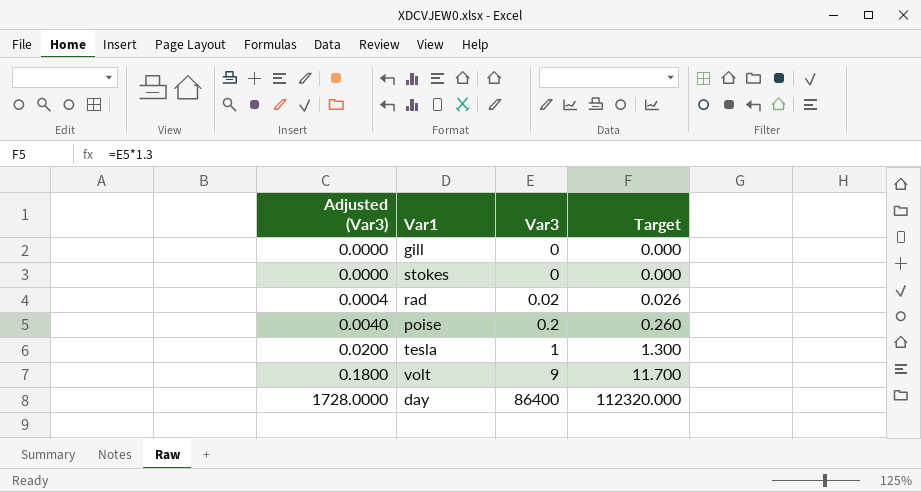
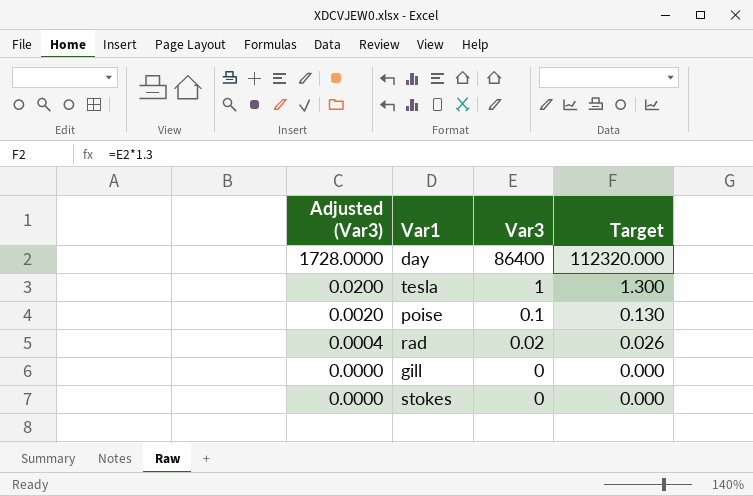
row order: Adjusted (Var3) ascending -> Adjusted (Var3) descending
row volt: 0.1800 | 9 | 11.700 -> none
poise | Adjusted (Var3): 0.0040 -> 0.0020
poise | Var3: 0.2 -> 0.1
poise | Target: 0.260 -> 0.130

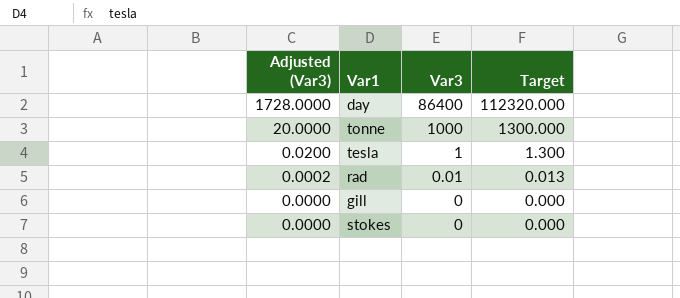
row poise: 0.0020 | 0.1 | 0.130 -> none
row tonne: none -> 20.0000 | 1000 | 1300.000
rad | Adjusted (Var3): 0.0004 -> 0.0002
rad | Var3: 0.02 -> 0.01
rad | Target: 0.026 -> 0.013

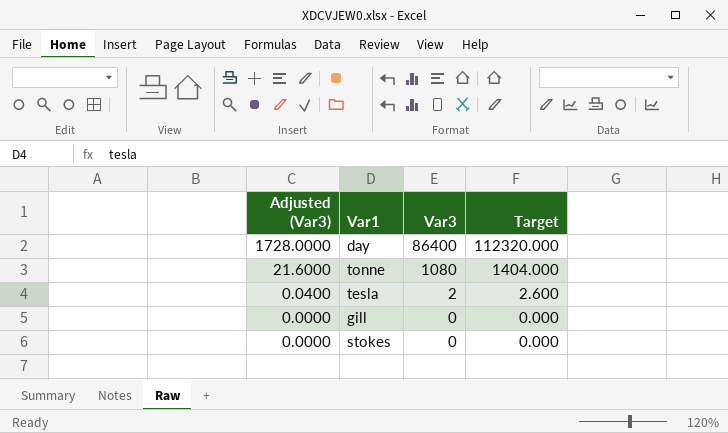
row rad: 0.0002 | 0.01 | 0.013 -> none
tonne | Adjusted (Var3): 20.0000 -> 21.6000
tonne | Var3: 1000 -> 1080
tonne | Target: 1300.000 -> 1404.000
tesla | Adjusted (Var3): 0.0200 -> 0.0400
tesla | Var3: 1 -> 2
tesla | Target: 1.300 -> 2.600

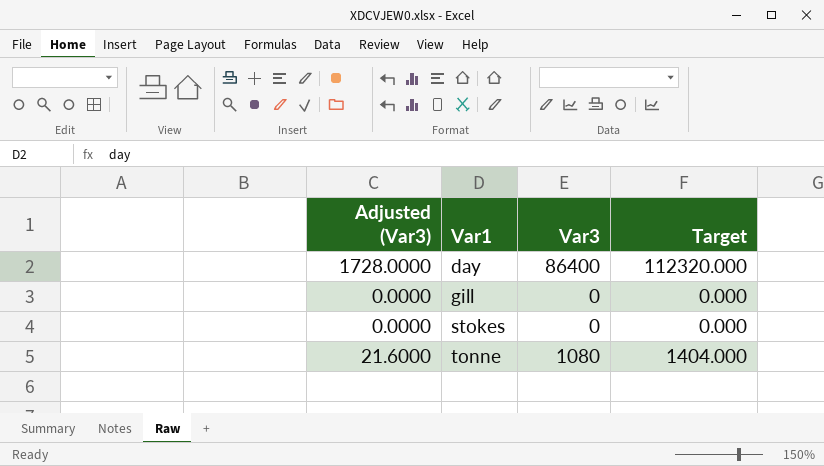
row order: Adjusted (Var3) descending -> Var1 ascending
row tesla: 0.0400 | 2 | 2.600 -> none

